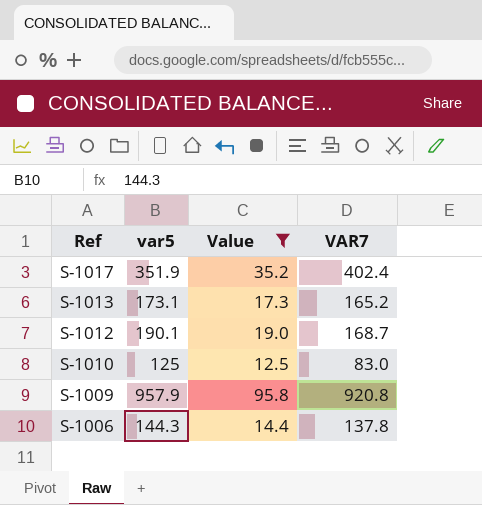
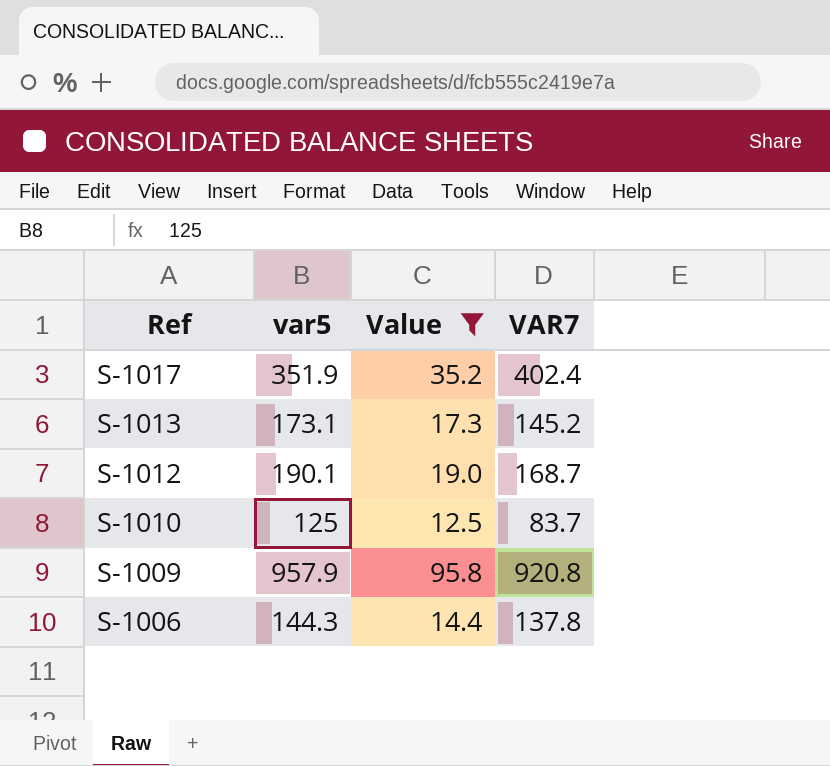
S-1013 | VAR7: 165.2 -> 145.2
S-1010 | VAR7: 83.0 -> 83.7

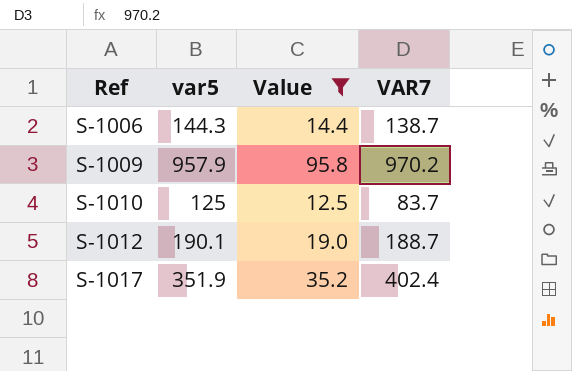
row order: Ref descending -> Ref ascending
row S-1013: 173.1 | 17.3 | 145.2 -> none
S-1006 | VAR7: 137.8 -> 138.7
S-1009 | VAR7: 920.8 -> 970.2
S-1012 | VAR7: 168.7 -> 188.7

